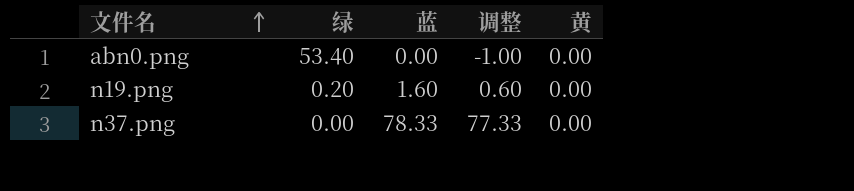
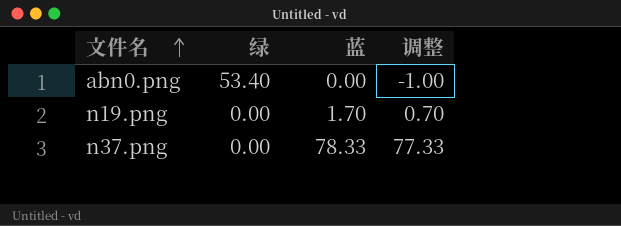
column 黄 | position: 5 -> none
n19.png | 绿: 0.20 -> 0.00
n19.png | 蓝: 1.60 -> 1.70
n19.png | 调整: 0.60 -> 0.70

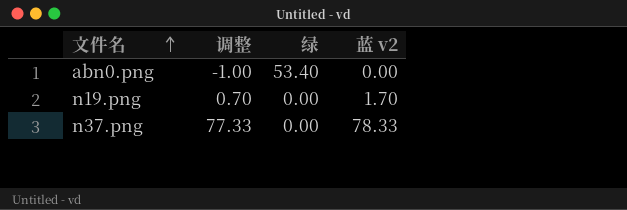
column 调整 | position: 4 -> 2
column name: 蓝 -> 蓝 v2

